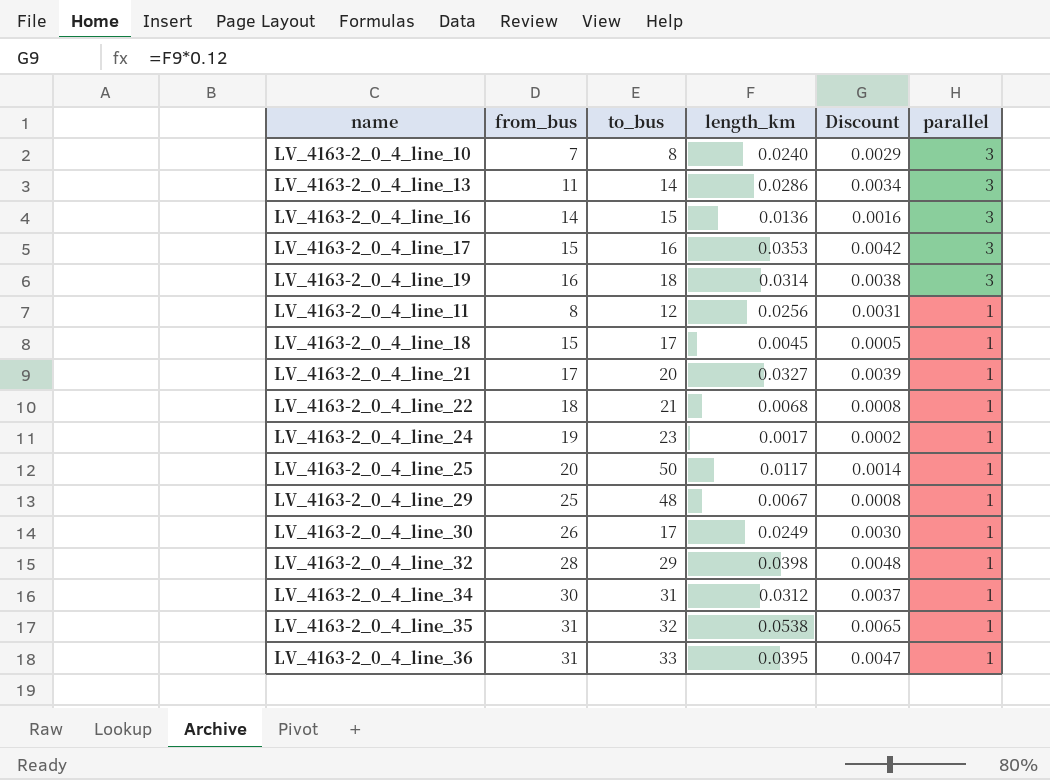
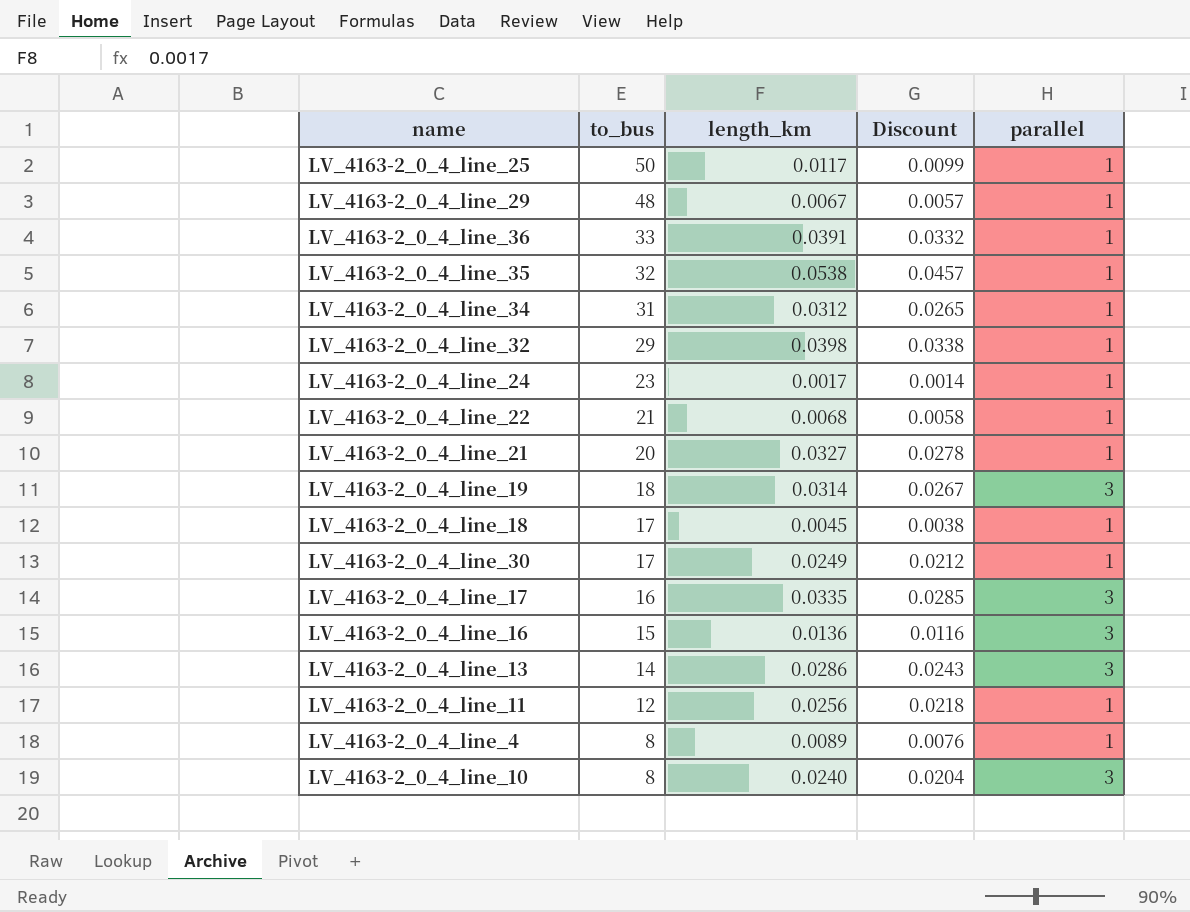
row order: parallel descending -> to_bus descending
column from_bus | position: 2 -> none
column Discount | formula: [length_km] * 0.12 -> [length_km] * 0.85
LV_4163-2_0_4_line_36 | length_km: 0.0395 -> 0.0391
LV_4163-2_0_4_line_17 | length_km: 0.0353 -> 0.0335
row LV_4163-2_0_4_line_4: none -> 8 | 0.0089 | 0.0076 | 1

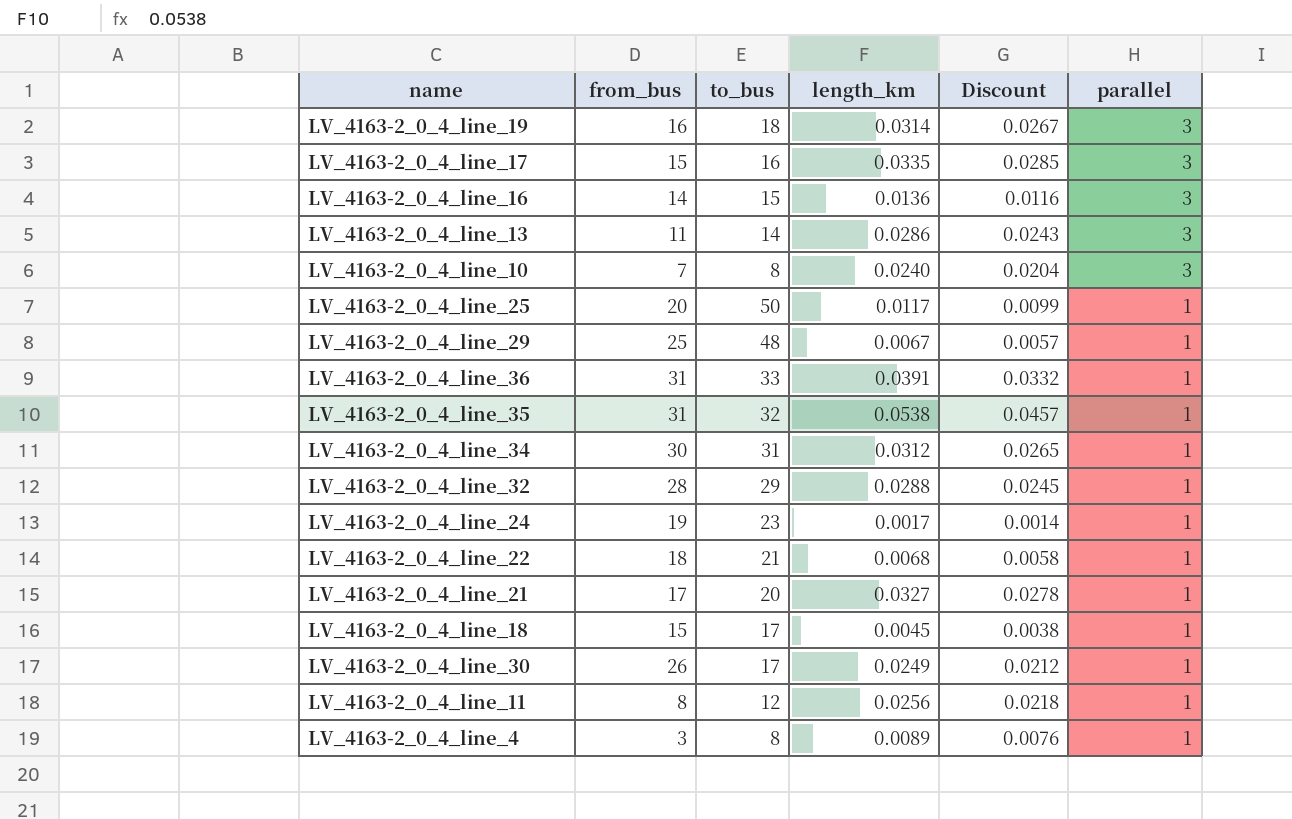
row order: to_bus descending -> parallel descending
column from_bus | position: none -> 2
LV_4163-2_0_4_line_32 | length_km: 0.0398 -> 0.0288
LV_4163-2_0_4_line_32 | Discount: 0.0338 -> 0.0245

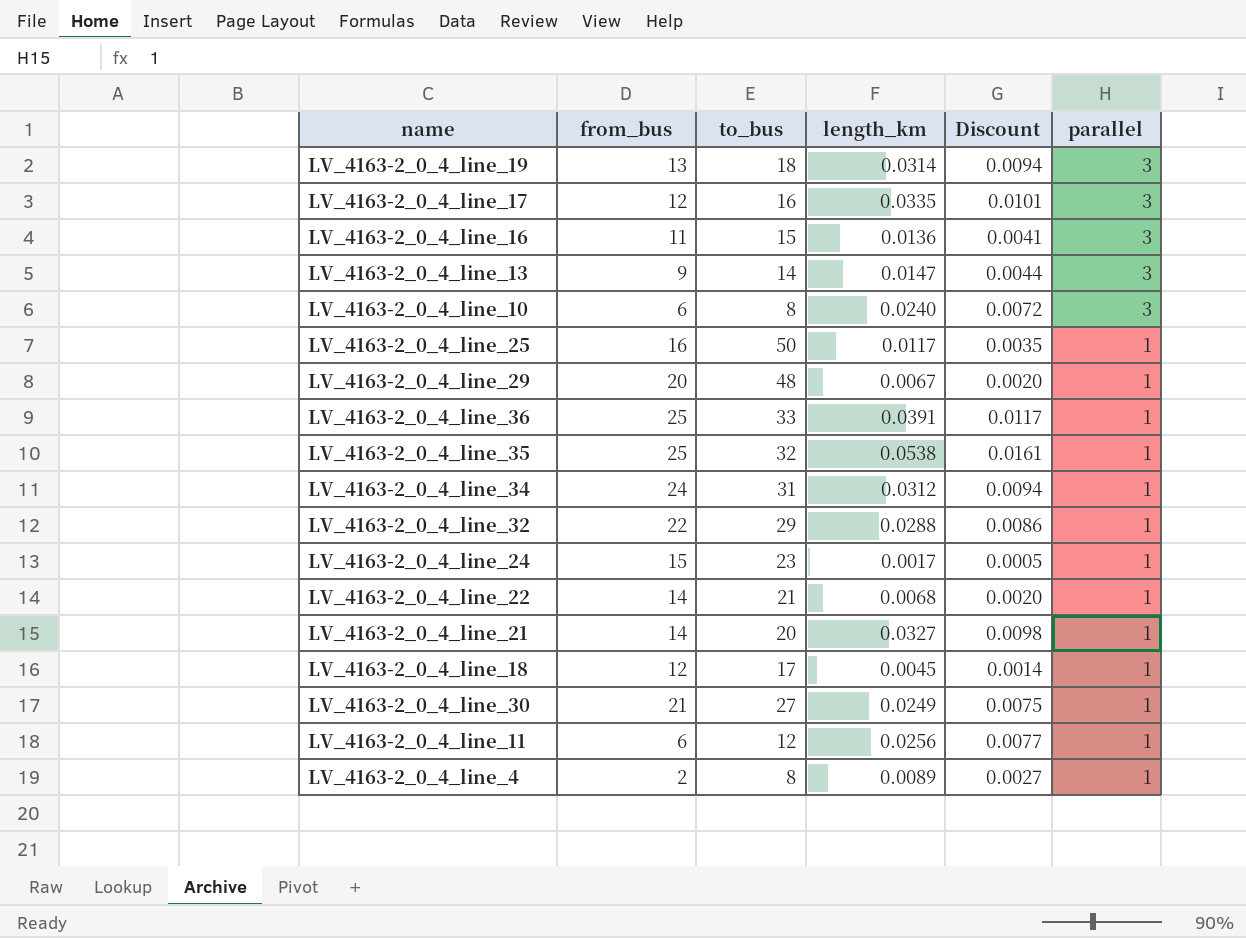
column Discount | formula: [length_km] * 0.85 -> [length_km] * 0.3
LV_4163-2_0_4_line_19 | from_bus: 16 -> 13
LV_4163-2_0_4_line_17 | from_bus: 15 -> 12
LV_4163-2_0_4_line_16 | from_bus: 14 -> 11
LV_4163-2_0_4_line_13 | from_bus: 11 -> 9
LV_4163-2_0_4_line_13 | length_km: 0.0286 -> 0.0147
LV_4163-2_0_4_line_10 | from_bus: 7 -> 6
LV_4163-2_0_4_line_25 | from_bus: 20 -> 16
LV_4163-2_0_4_line_29 | from_bus: 25 -> 20
LV_4163-2_0_4_line_36 | from_bus: 31 -> 25
LV_4163-2_0_4_line_35 | from_bus: 31 -> 25
LV_4163-2_0_4_line_34 | from_bus: 30 -> 24
LV_4163-2_0_4_line_32 | from_bus: 28 -> 22
LV_4163-2_0_4_line_24 | from_bus: 19 -> 15
LV_4163-2_0_4_line_22 | from_bus: 18 -> 14
LV_4163-2_0_4_line_21 | from_bus: 17 -> 14
LV_4163-2_0_4_line_18 | from_bus: 15 -> 12
LV_4163-2_0_4_line_30 | from_bus: 26 -> 21
LV_4163-2_0_4_line_30 | to_bus: 17 -> 27
LV_4163-2_0_4_line_11 | from_bus: 8 -> 6
LV_4163-2_0_4_line_4 | from_bus: 3 -> 2

